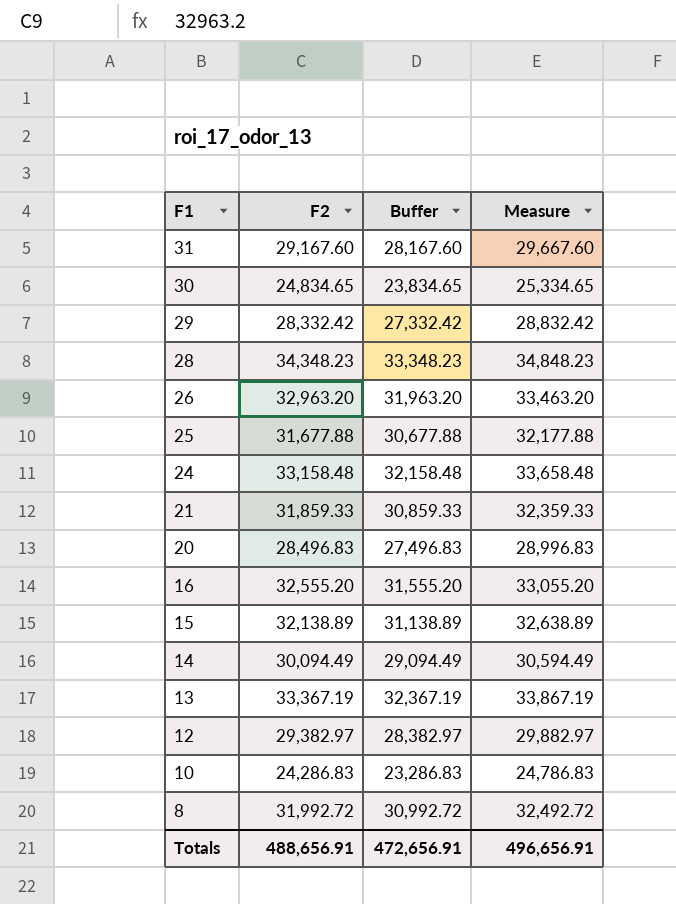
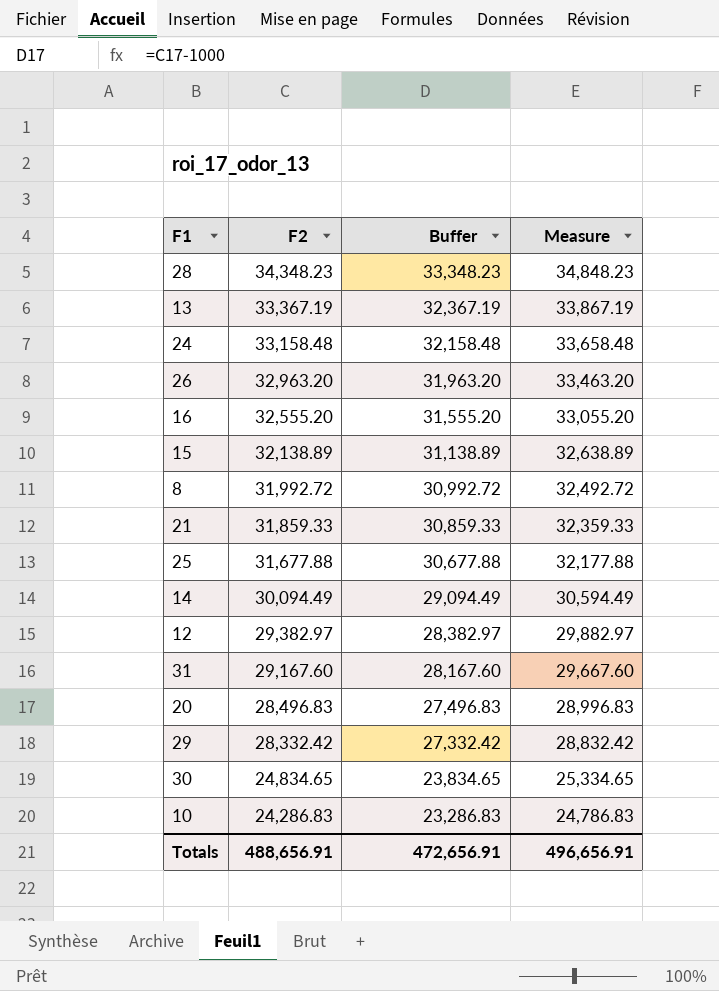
row order: F1 descending -> F2 descending

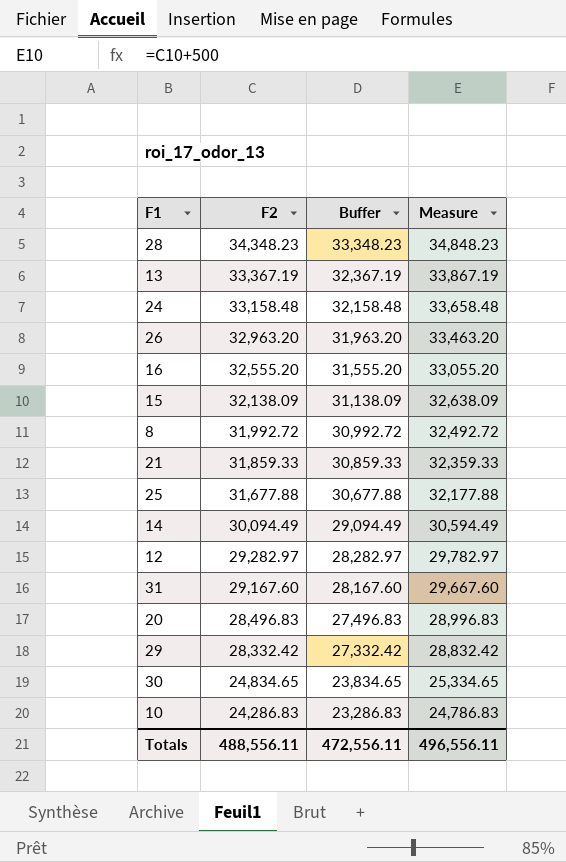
15 | F2: 32,138.89 -> 32,138.09
15 | Buffer: 31,138.89 -> 31,138.09
15 | Measure: 32,638.89 -> 32,638.09
12 | F2: 29,382.97 -> 29,282.97
12 | Buffer: 28,382.97 -> 28,282.97
12 | Measure: 29,882.97 -> 29,782.97
Totals | F2: 488,656.91 -> 488,556.11
Totals | Buffer: 472,656.91 -> 472,556.11
Totals | Measure: 496,656.91 -> 496,556.11

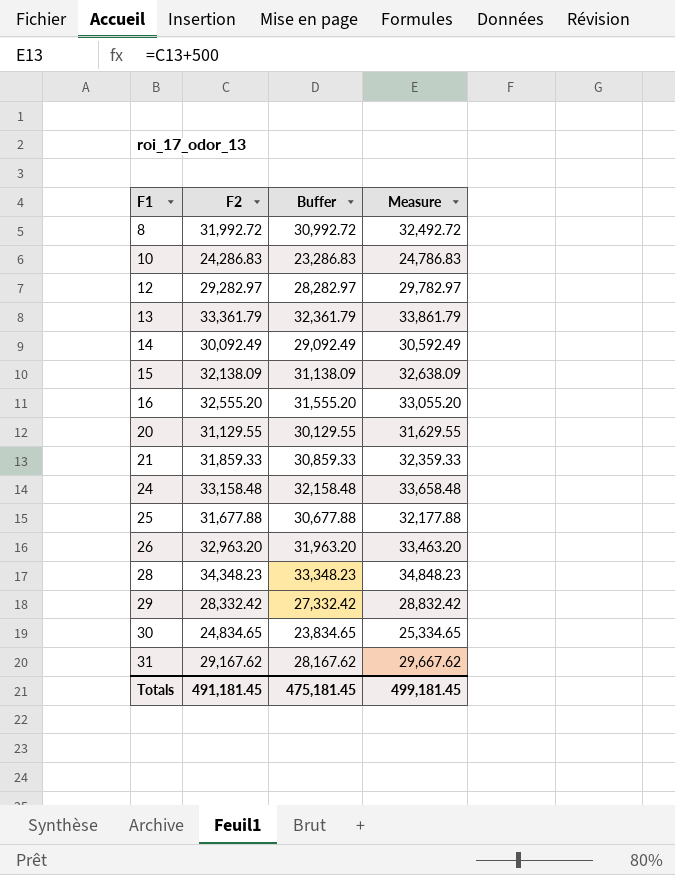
row order: F2 descending -> F1 ascending
13 | F2: 33,367.19 -> 33,361.79
13 | Buffer: 32,367.19 -> 32,361.79
13 | Measure: 33,867.19 -> 33,861.79
14 | F2: 30,094.49 -> 30,092.49
14 | Buffer: 29,094.49 -> 29,092.49
14 | Measure: 30,594.49 -> 30,592.49
20 | F2: 28,496.83 -> 31,129.55
20 | Buffer: 27,496.83 -> 30,129.55
20 | Measure: 28,996.83 -> 31,629.55
31 | F2: 29,167.60 -> 29,167.62
31 | Buffer: 28,167.60 -> 28,167.62
31 | Measure: 29,667.60 -> 29,667.62
Totals | F2: 488,556.11 -> 491,181.45
Totals | Buffer: 472,556.11 -> 475,181.45
Totals | Measure: 496,556.11 -> 499,181.45

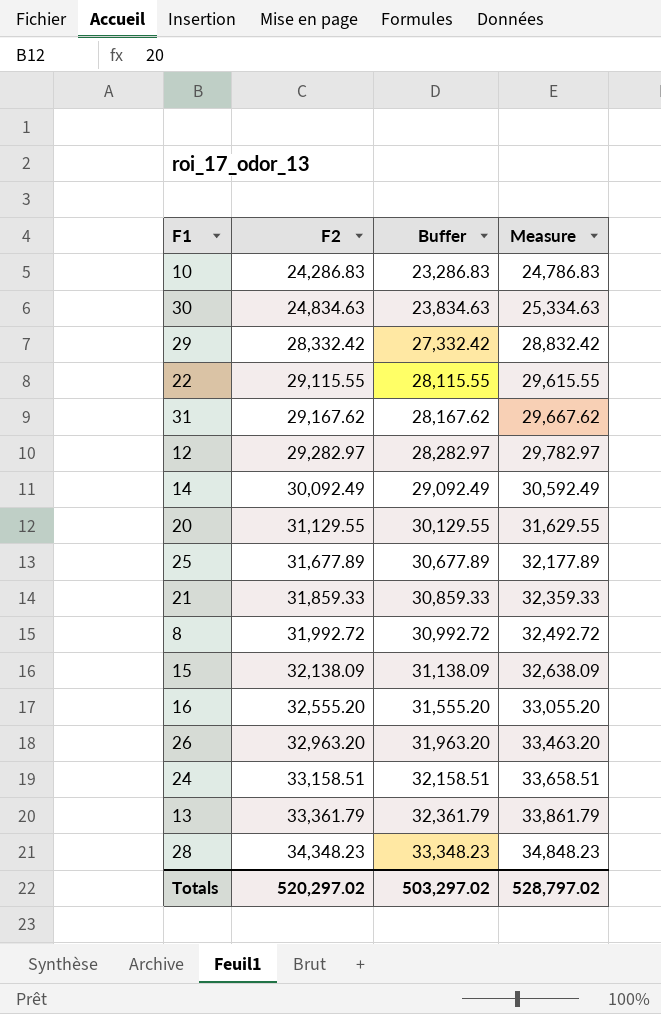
row order: F1 ascending -> F2 ascending
30 | F2: 24,834.65 -> 24,834.63
30 | Buffer: 23,834.65 -> 23,834.63
30 | Measure: 25,334.65 -> 25,334.63
row 22: none -> 29,115.55 | 28,115.55 | 29,615.55
25 | F2: 31,677.88 -> 31,677.89
25 | Buffer: 30,677.88 -> 30,677.89
25 | Measure: 32,177.88 -> 32,177.89
24 | F2: 33,158.48 -> 33,158.51
24 | Buffer: 32,158.48 -> 32,158.51
24 | Measure: 33,658.48 -> 33,658.51
Totals | F2: 491,181.45 -> 520,297.02
Totals | Buffer: 475,181.45 -> 503,297.02
Totals | Measure: 499,181.45 -> 528,797.02

